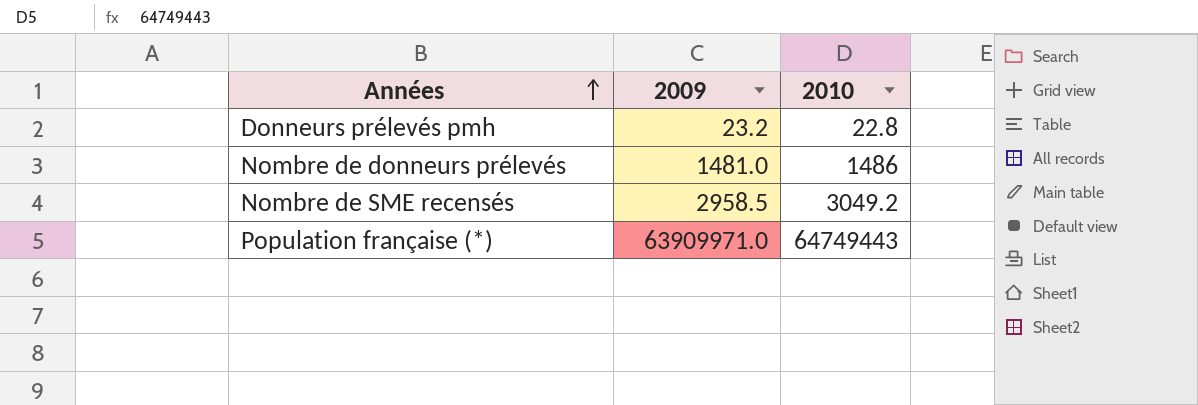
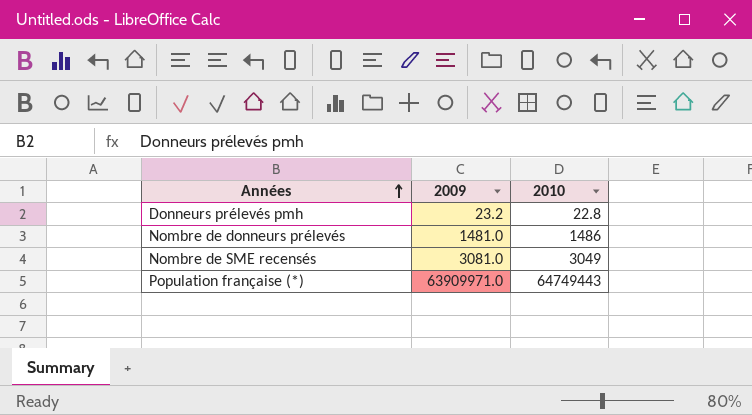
Nombre de SME recensés | 2009: 2958.5 -> 3081.0
Nombre de SME recensés | 2010: 3049.2 -> 3049

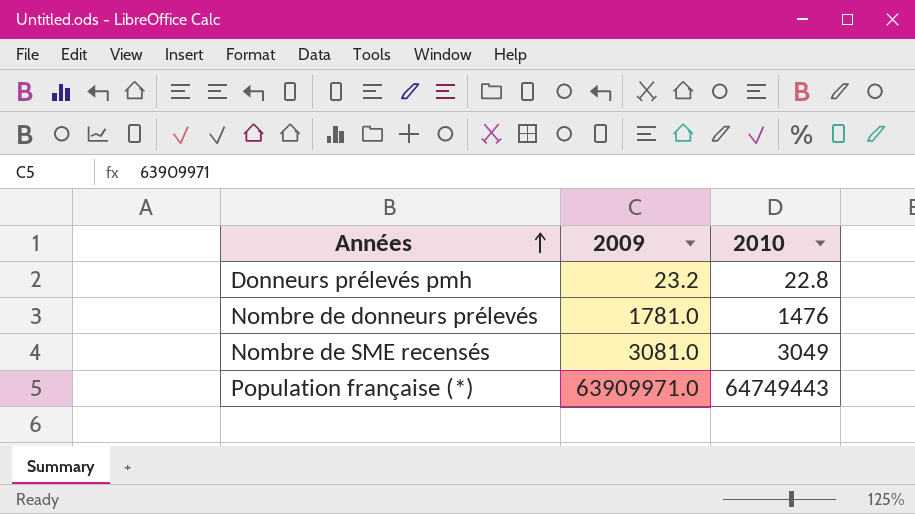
Nombre de donneurs prélevés | 2009: 1481.0 -> 1781.0
Nombre de donneurs prélevés | 2010: 1486 -> 1476

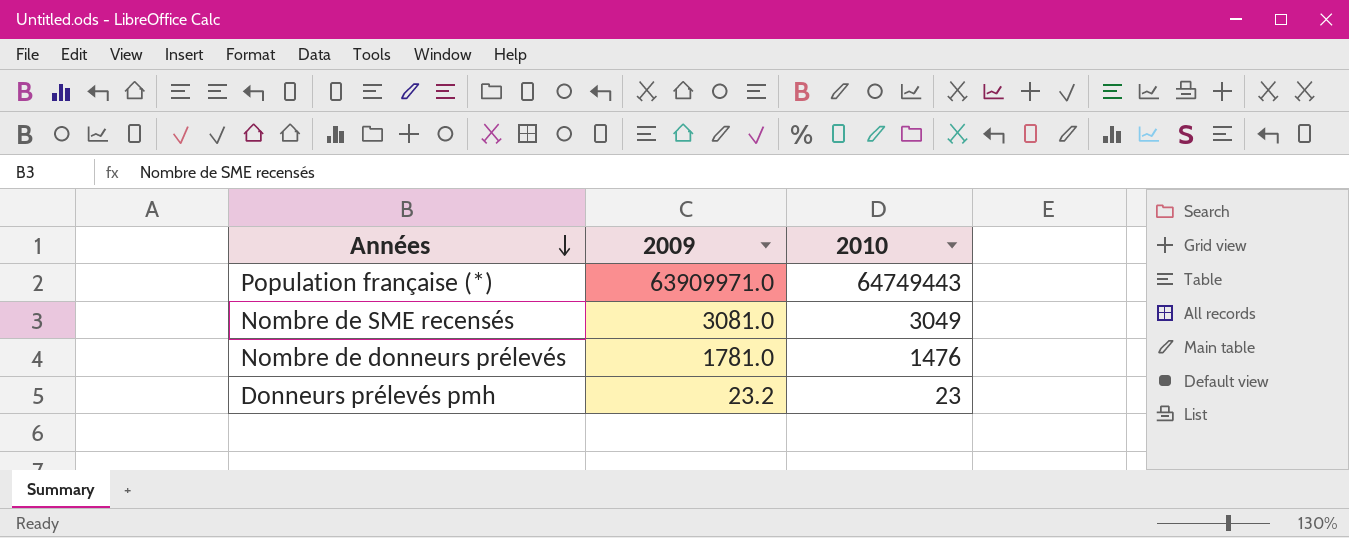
row order: Années ascending -> Années descending
Donneurs prélevés pmh | 2010: 22.8 -> 23

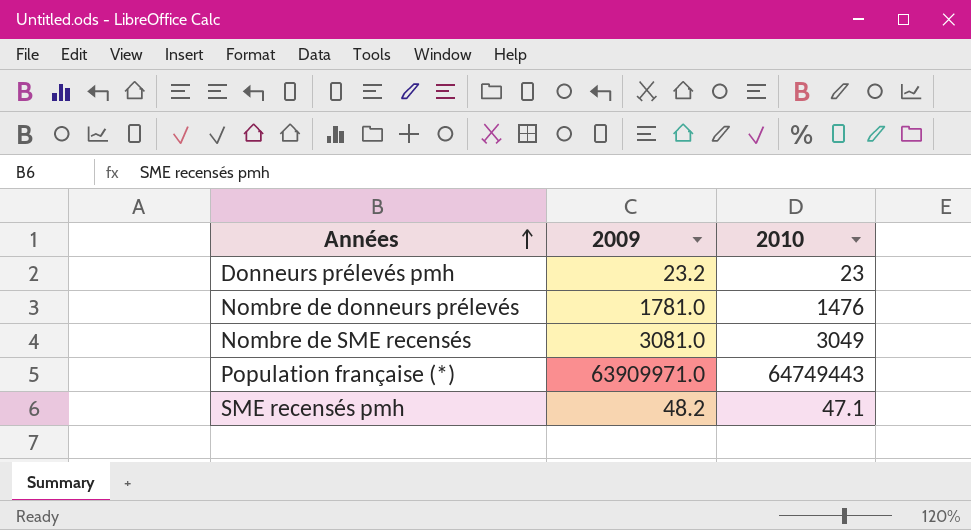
row order: Années descending -> Années ascending
row SME recensés pmh: none -> 48.2 | 47.1

